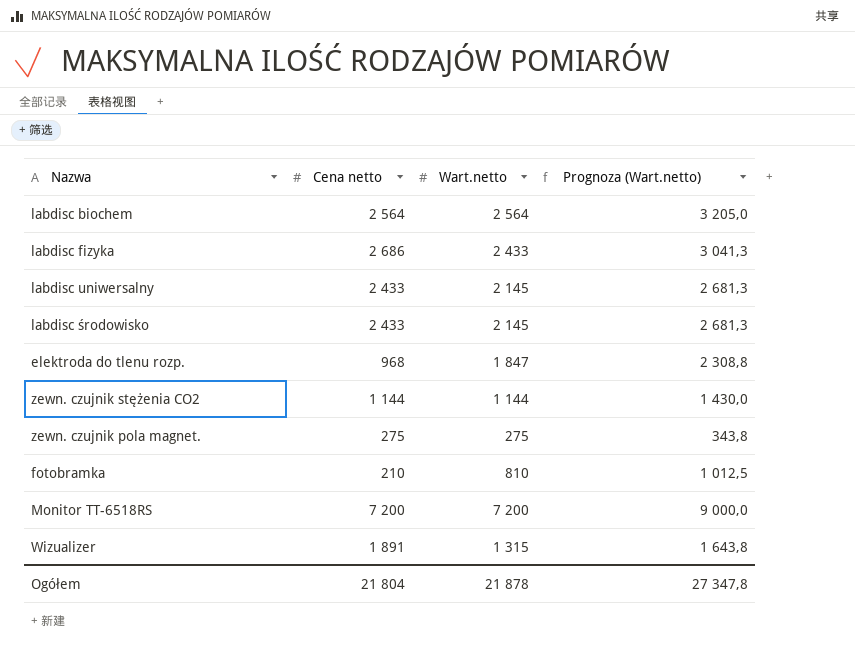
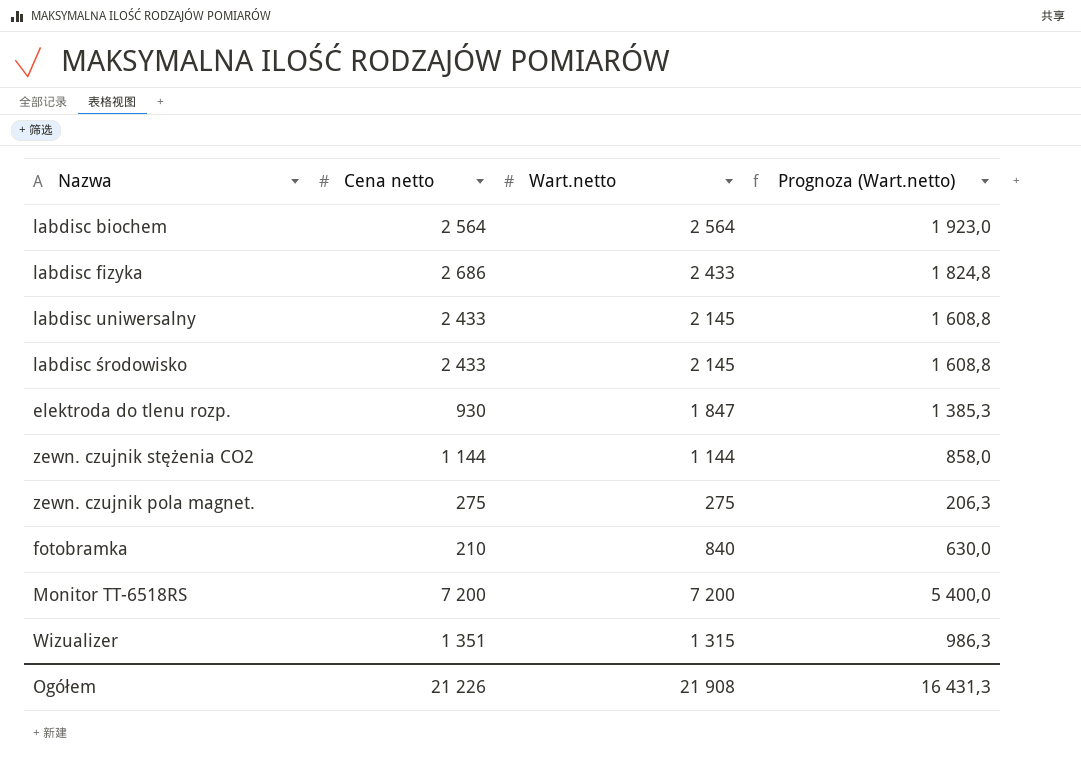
column Prognoza (Wart.netto) | formula: [Wart.netto] * 1,25 -> [Wart.netto] * 0,75
elektroda do tlenu rozp. | Cena netto: 968 -> 930
fotobramka | Wart.netto: 810 -> 840
Wizualizer | Cena netto: 1 891 -> 1 351
Ogółem | Cena netto: 21 804 -> 21 226
Ogółem | Wart.netto: 21 878 -> 21 908
Ogółem | Prognoza (Wart.netto): 27 347,8 -> 16 431,3

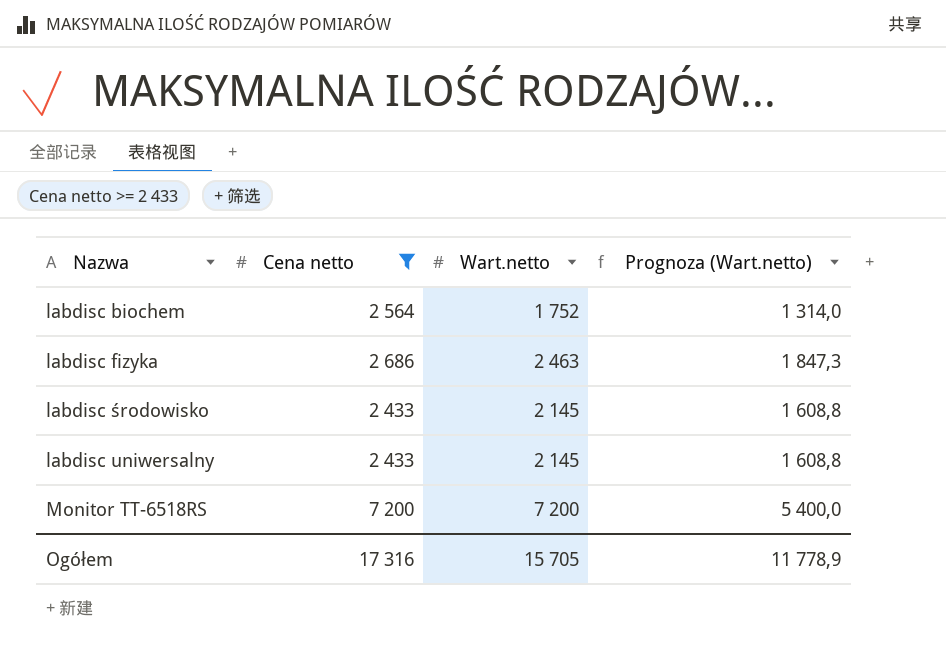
filter: none -> Cena netto >= 2 433
row order: none -> Nazwa ascending
labdisc biochem | Wart.netto: 2 564 -> 1 752
labdisc biochem | Prognoza (Wart.netto): 1 923,0 -> 1 314,0
labdisc fizyka | Wart.netto: 2 433 -> 2 463
labdisc fizyka | Prognoza (Wart.netto): 1 824,8 -> 1 847,3
Ogółem | Cena netto: 21 226 -> 17 316
Ogółem | Wart.netto: 21 908 -> 15 705
Ogółem | Prognoza (Wart.netto): 16 431,3 -> 11 778,9

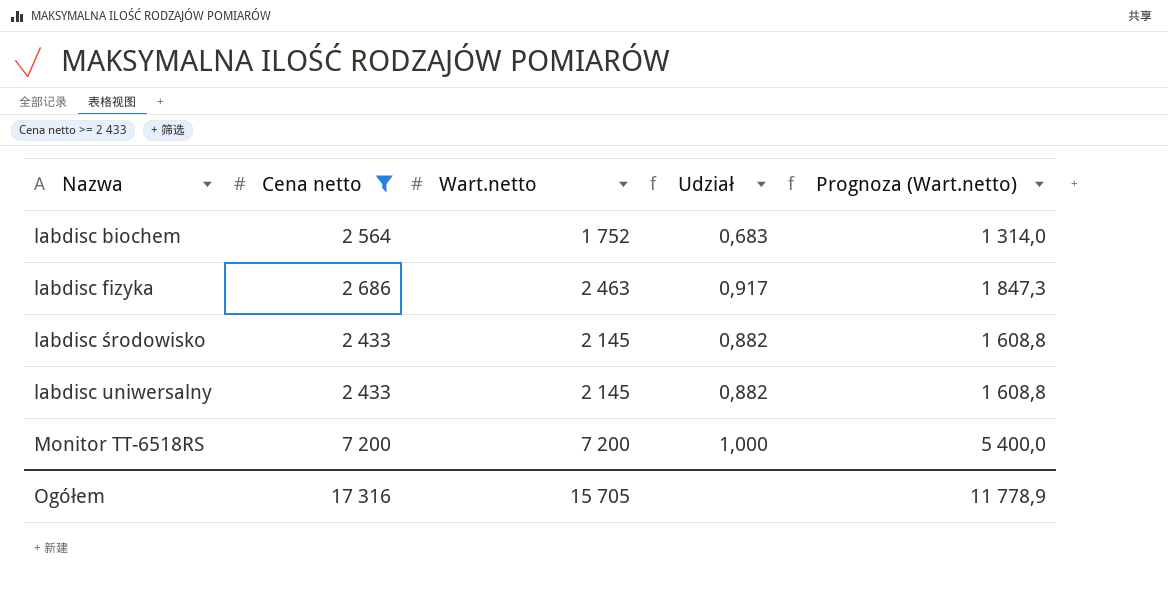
column Udział | formula: none -> [Wart.netto] / [Cena netto]

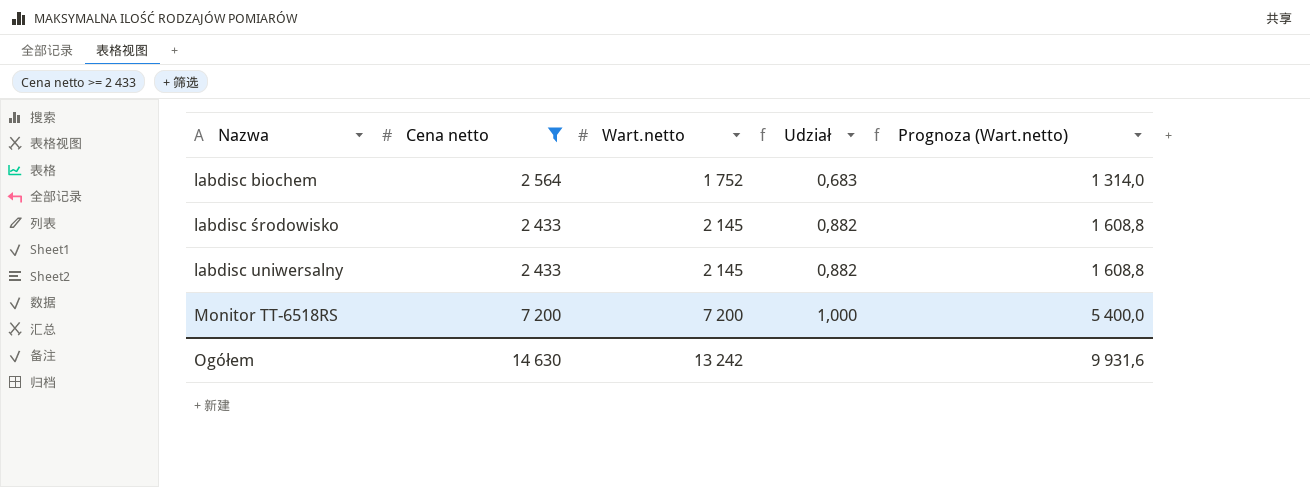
row labdisc fizyka: 2 686 | 2 463 | 0,917 | 1 847,3 -> none
Ogółem | Cena netto: 17 316 -> 14 630
Ogółem | Wart.netto: 15 705 -> 13 242
Ogółem | Prognoza (Wart.netto): 11 778,9 -> 9 931,6

